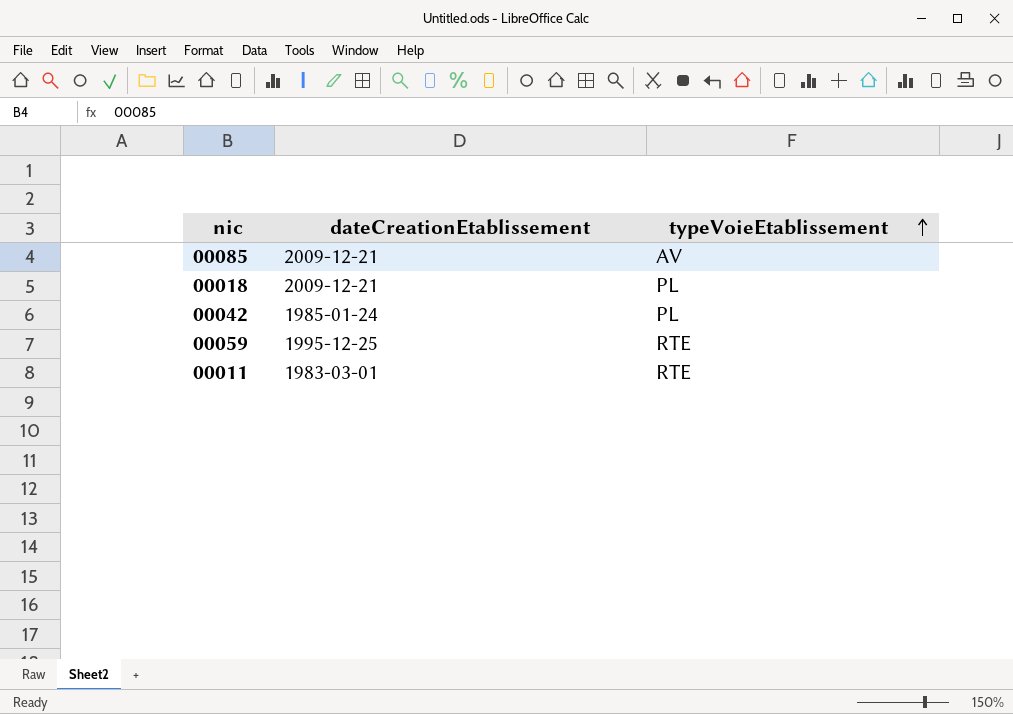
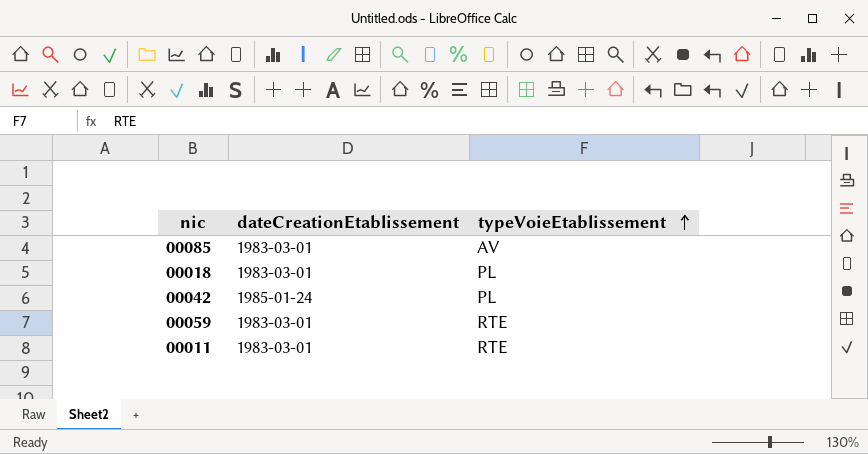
00085 | dateCreationEtablissement: 2009-12-21 -> 1983-03-01
00018 | dateCreationEtablissement: 2009-12-21 -> 1983-03-01
00059 | dateCreationEtablissement: 1995-12-25 -> 1983-03-01

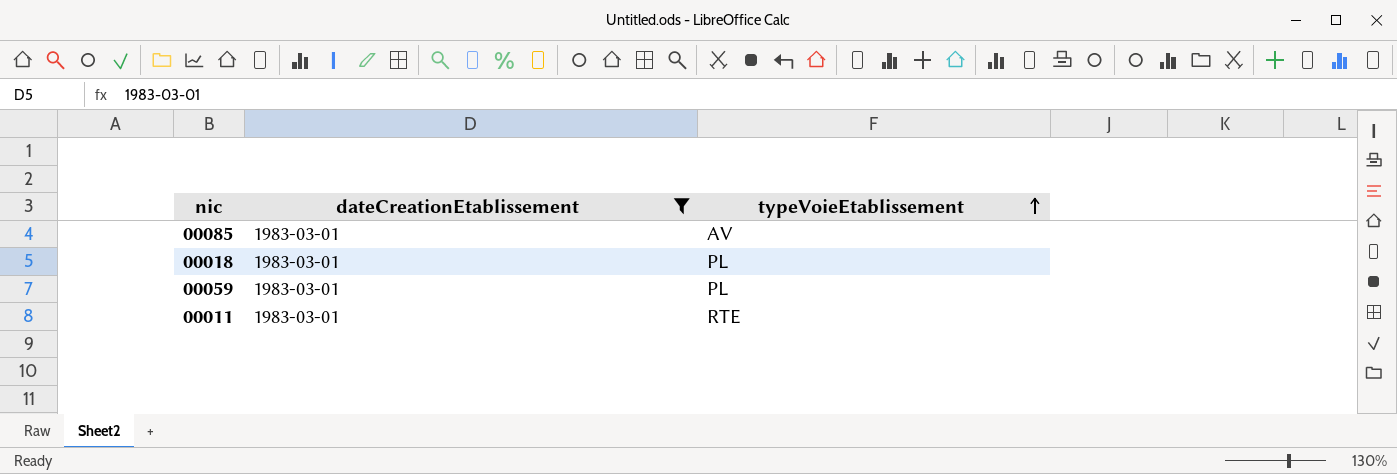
filter: none -> dateCreationEtablissement = 1983-03-01
00059 | typeVoieEtablissement: RTE -> PL

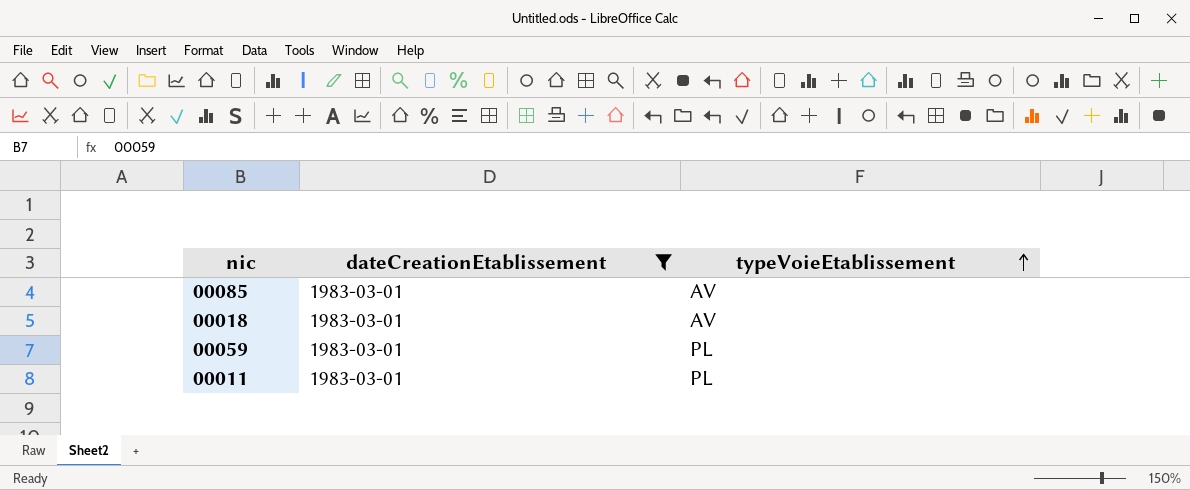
00018 | typeVoieEtablissement: PL -> AV
00011 | typeVoieEtablissement: RTE -> PL

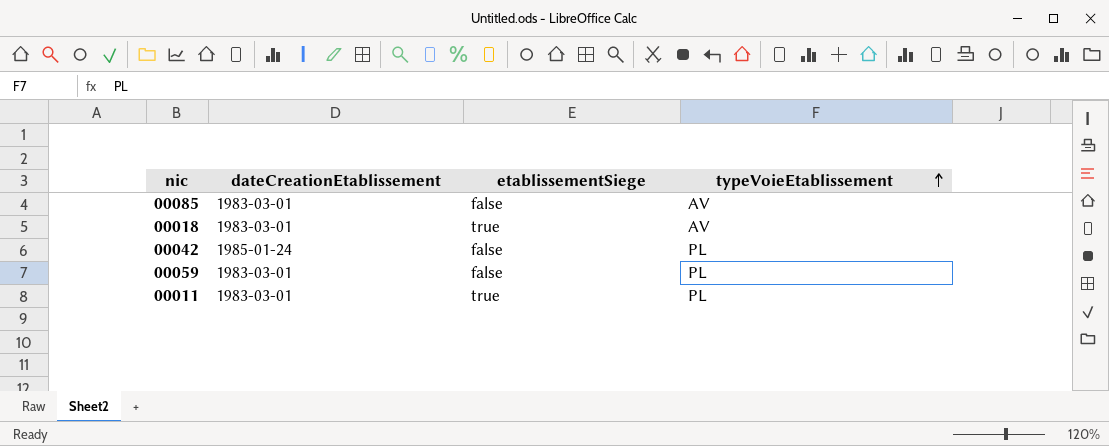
filter: dateCreationEtablissement = 1983-03-01 -> none
column etablissementSiege | position: none -> 3

